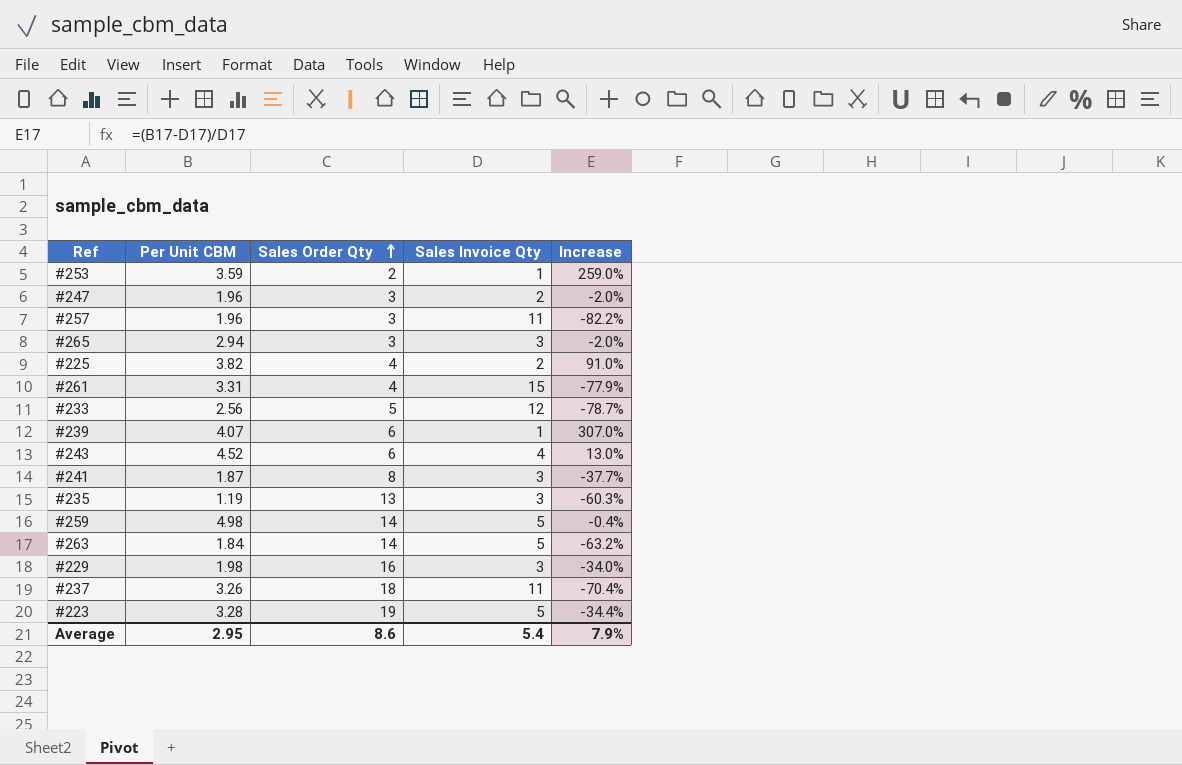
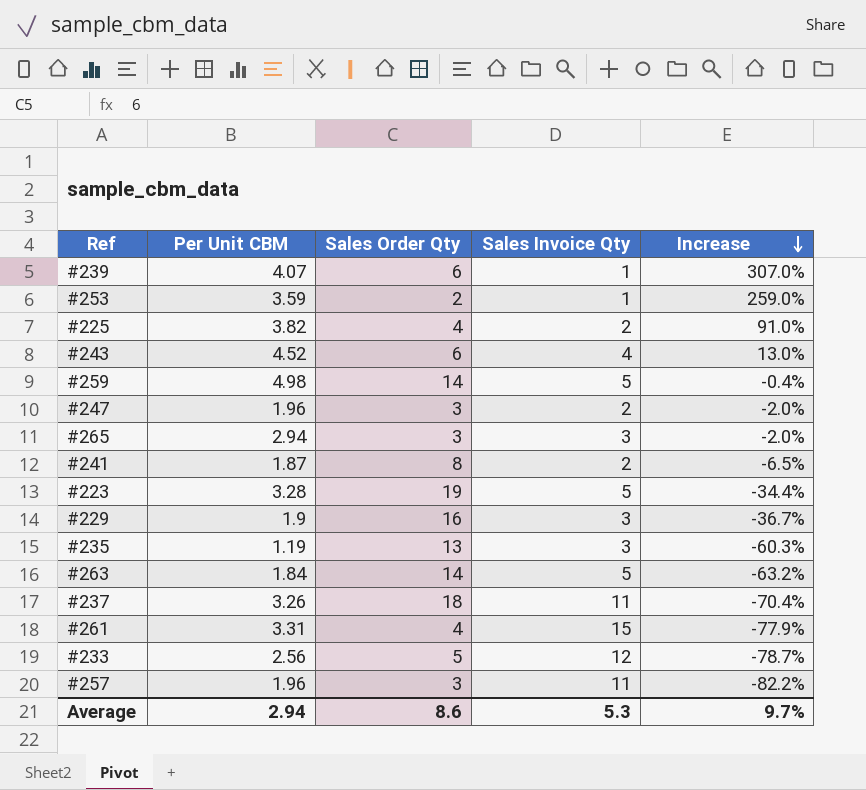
row order: Sales Order Qty ascending -> Increase descending
#241 | Sales Invoice Qty: 3 -> 2
#241 | Increase: -37.7% -> -6.5%
#229 | Per Unit CBM: 1.98 -> 1.9
#229 | Increase: -34.0% -> -36.7%
Average | Per Unit CBM: 2.95 -> 2.94
Average | Sales Invoice Qty: 5.4 -> 5.3
Average | Increase: 7.9% -> 9.7%

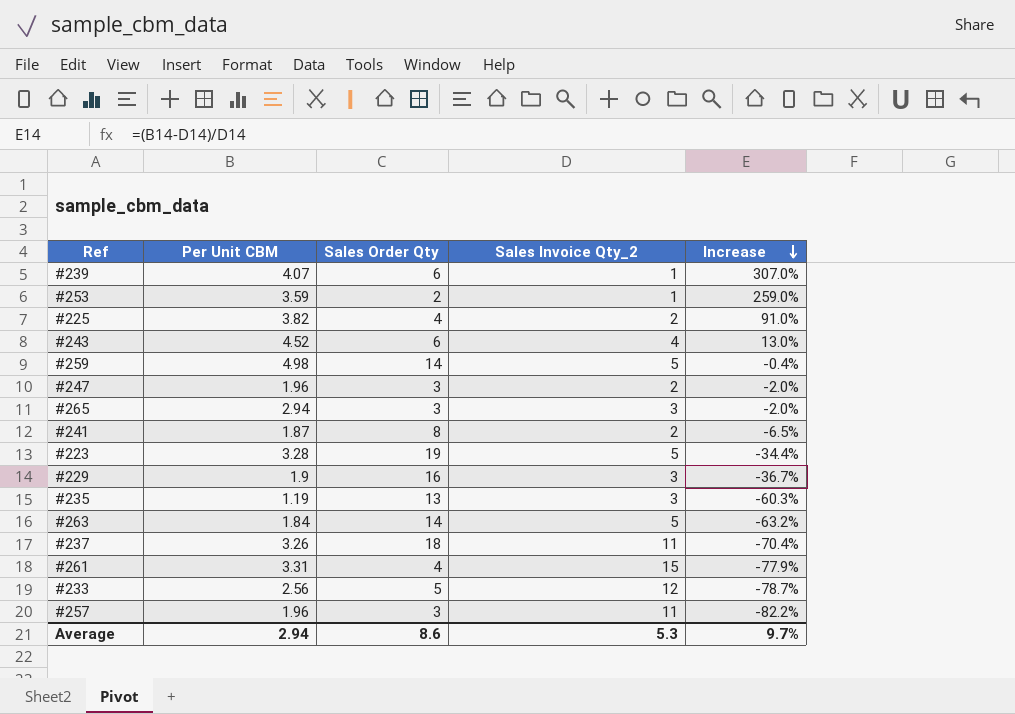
column name: Sales Invoice Qty -> Sales Invoice Qty_2

